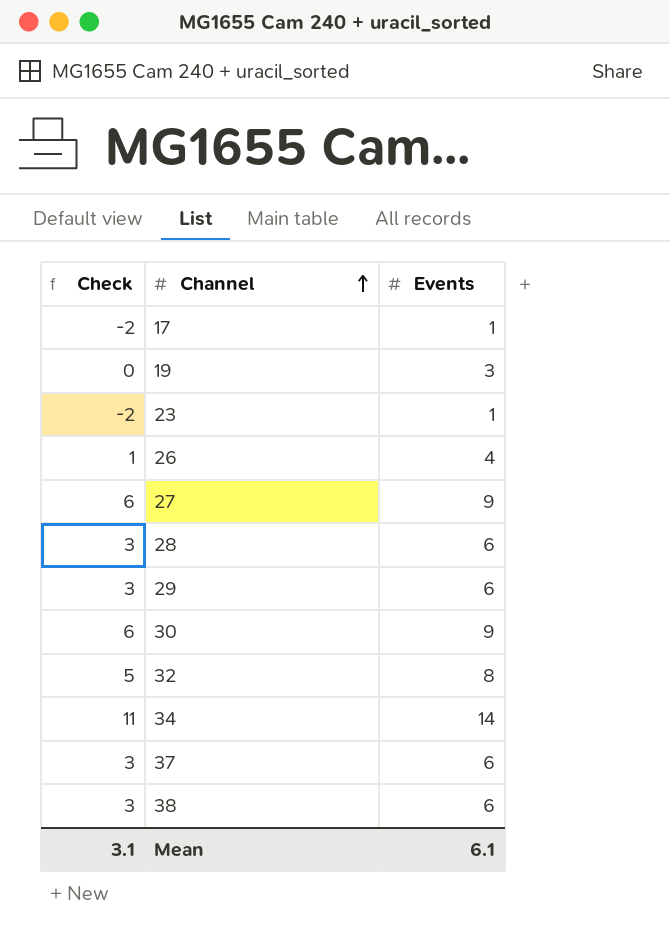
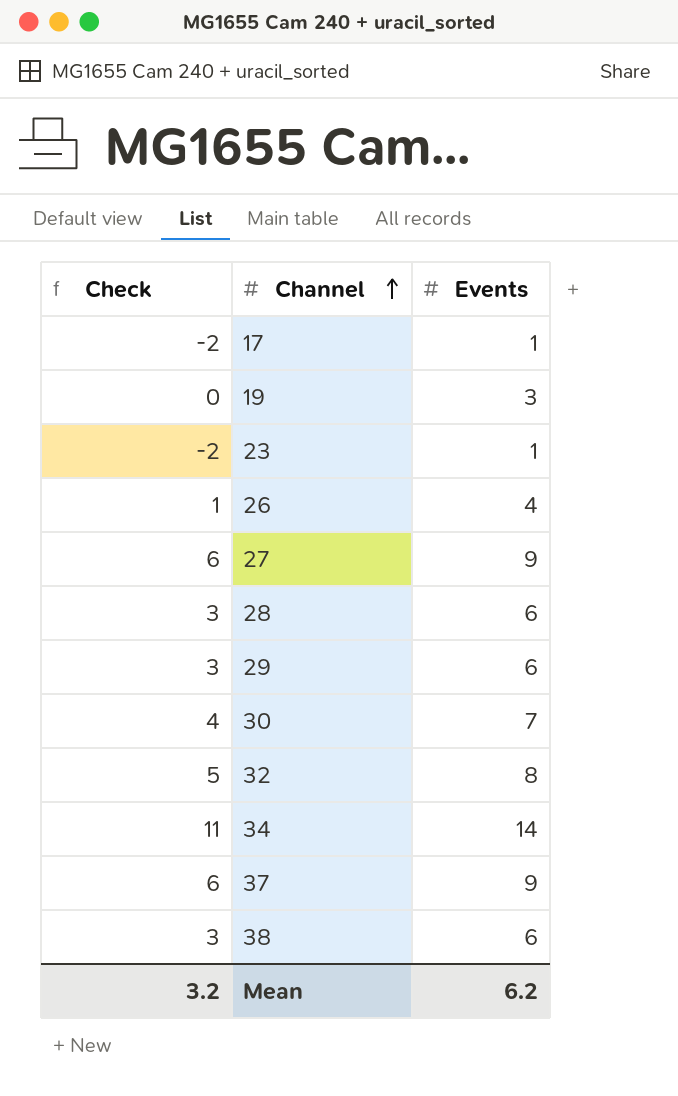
30 | Check: 6 -> 4
30 | Events: 9 -> 7
37 | Check: 3 -> 6
37 | Events: 6 -> 9
Mean | Check: 3.1 -> 3.2
Mean | Events: 6.1 -> 6.2

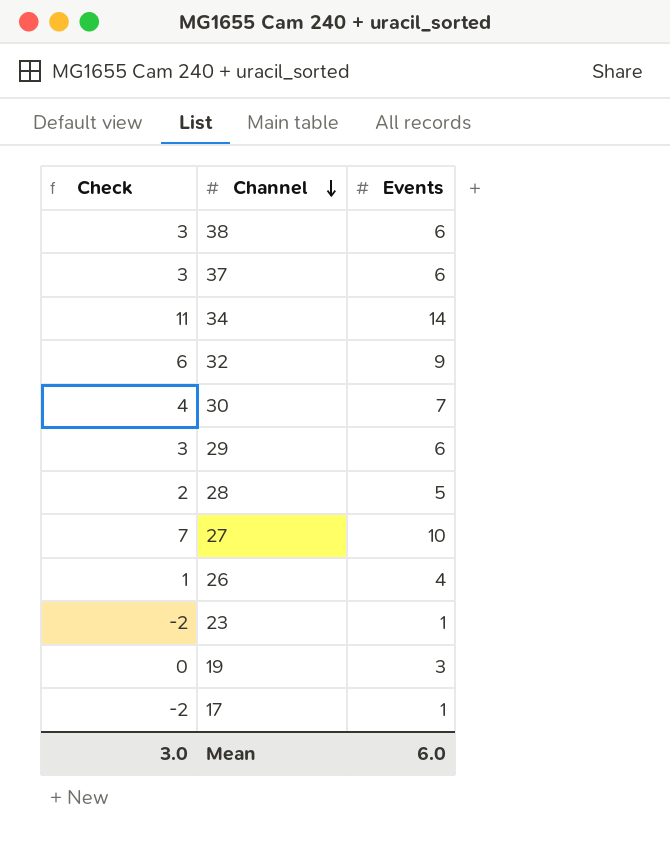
row order: Channel ascending -> Channel descending
37 | Check: 6 -> 3
37 | Events: 9 -> 6
32 | Check: 5 -> 6
32 | Events: 8 -> 9
28 | Check: 3 -> 2
28 | Events: 6 -> 5
27 | Check: 6 -> 7
27 | Events: 9 -> 10
Mean | Check: 3.2 -> 3.0
Mean | Events: 6.2 -> 6.0

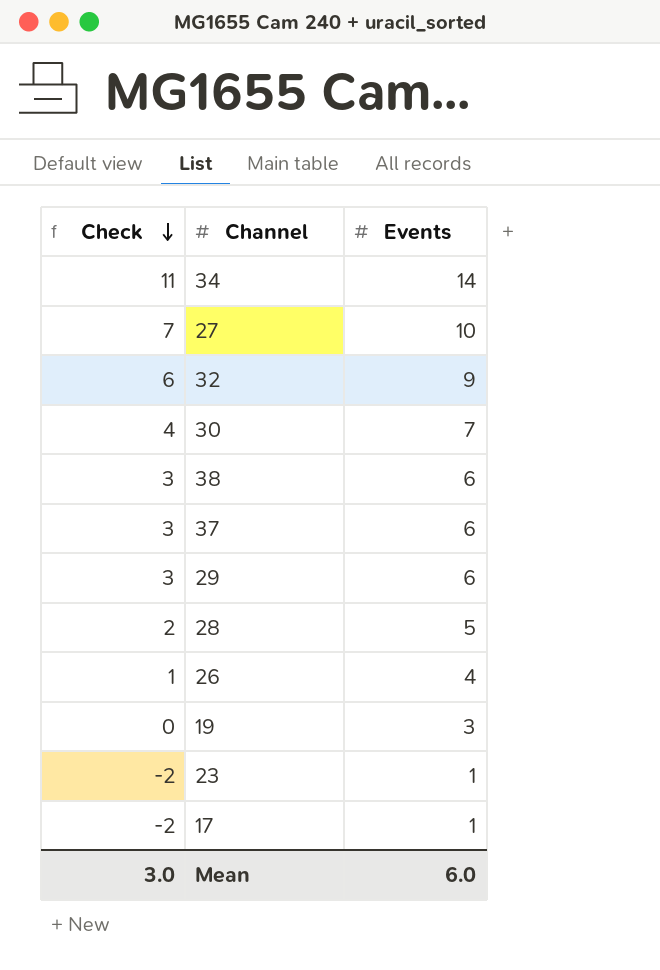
row order: Channel descending -> Check descending

